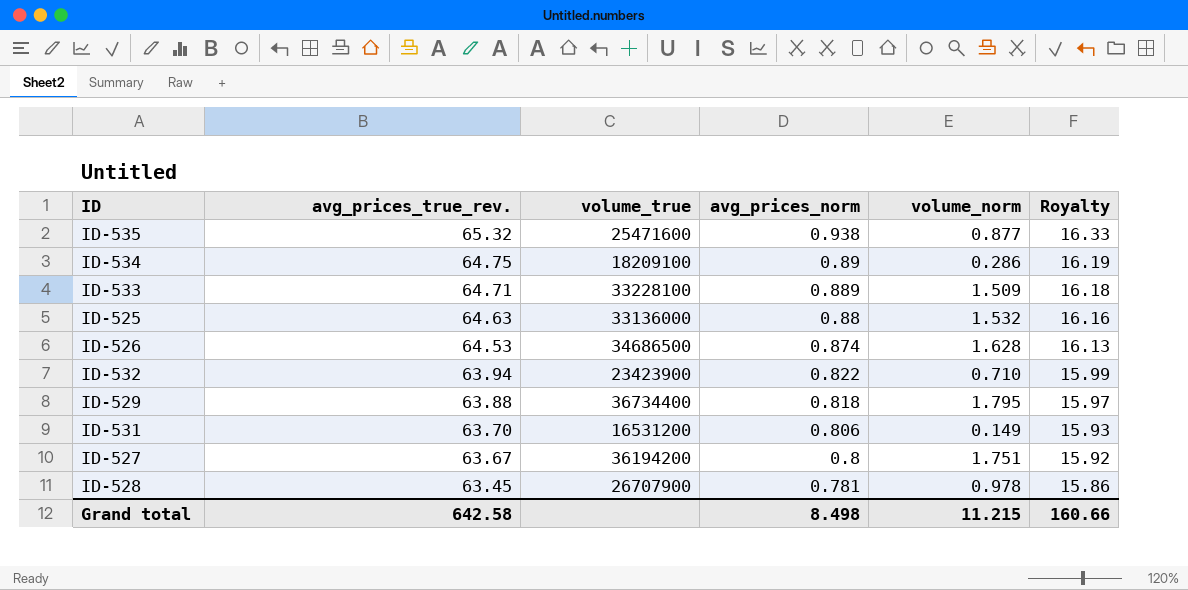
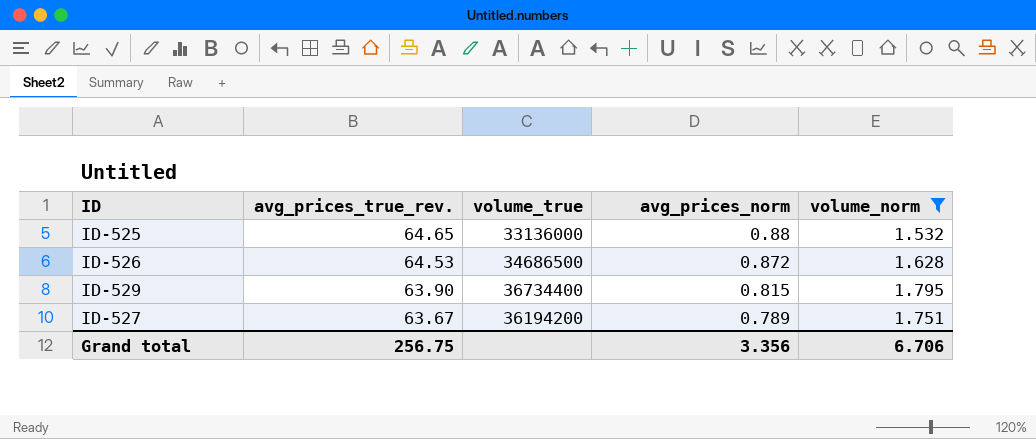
filter: none -> volume_norm >= 1.532
column Royalty | formula: [avg_prices_true_rev.] * 0.25 -> none
ID-525 | avg_prices_true_rev.: 64.63 -> 64.65
ID-526 | avg_prices_norm: 0.874 -> 0.872
ID-529 | avg_prices_true_rev.: 63.88 -> 63.90
ID-529 | avg_prices_norm: 0.818 -> 0.815
ID-527 | avg_prices_norm: 0.8 -> 0.789
Grand total | avg_prices_true_rev.: 642.58 -> 256.75
Grand total | avg_prices_norm: 8.498 -> 3.356
Grand total | volume_norm: 11.215 -> 6.706

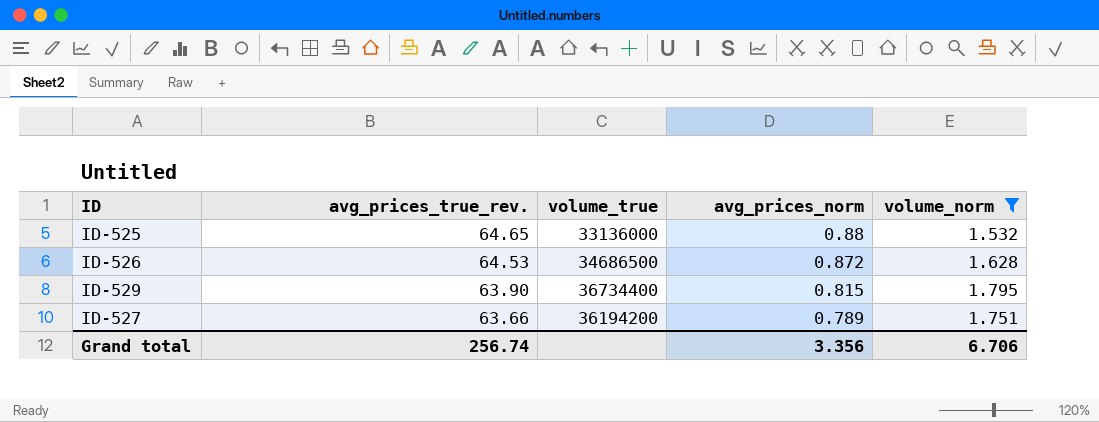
ID-527 | avg_prices_true_rev.: 63.67 -> 63.66
Grand total | avg_prices_true_rev.: 256.75 -> 256.74

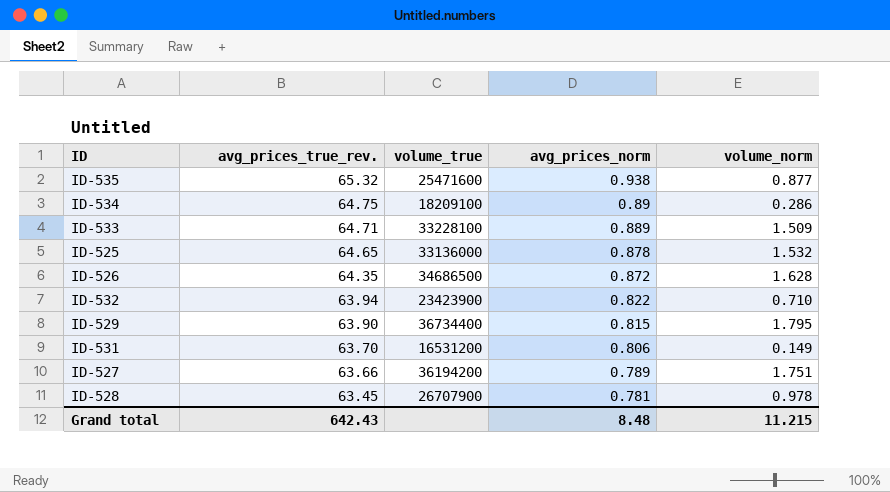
filter: volume_norm >= 1.532 -> none
ID-525 | avg_prices_norm: 0.88 -> 0.878
ID-526 | avg_prices_true_rev.: 64.53 -> 64.35
Grand total | avg_prices_true_rev.: 256.74 -> 642.43
Grand total | avg_prices_norm: 3.356 -> 8.48
Grand total | volume_norm: 6.706 -> 11.215

